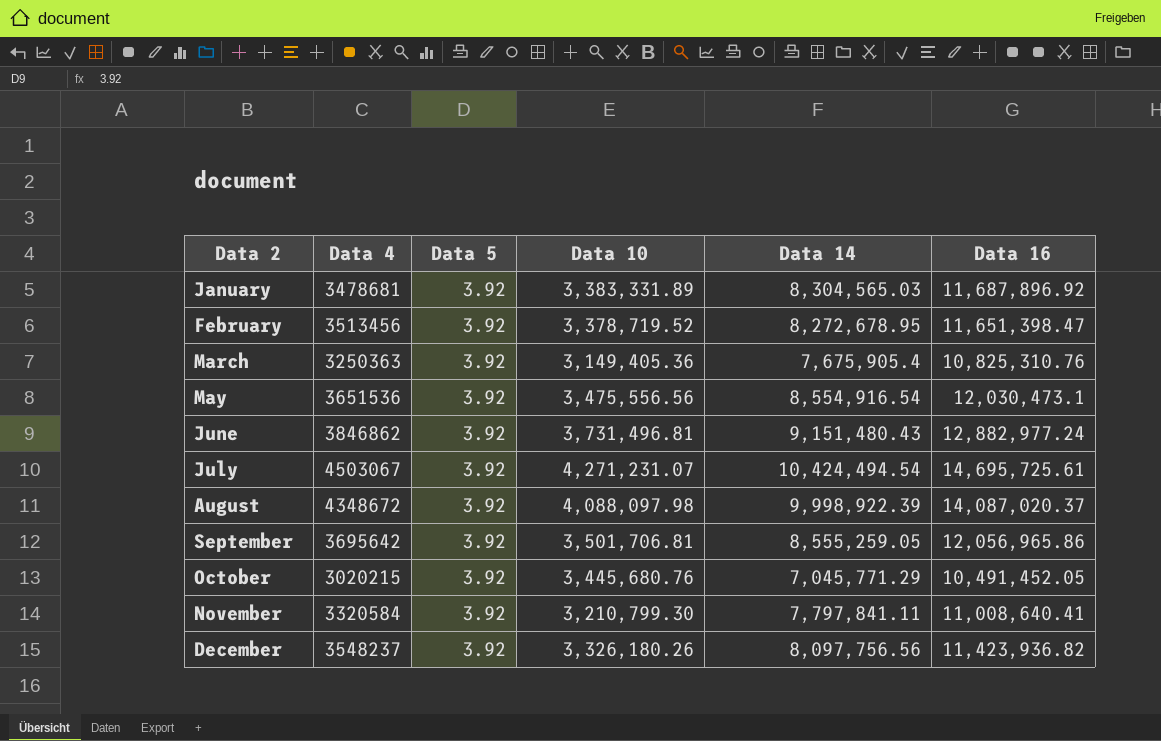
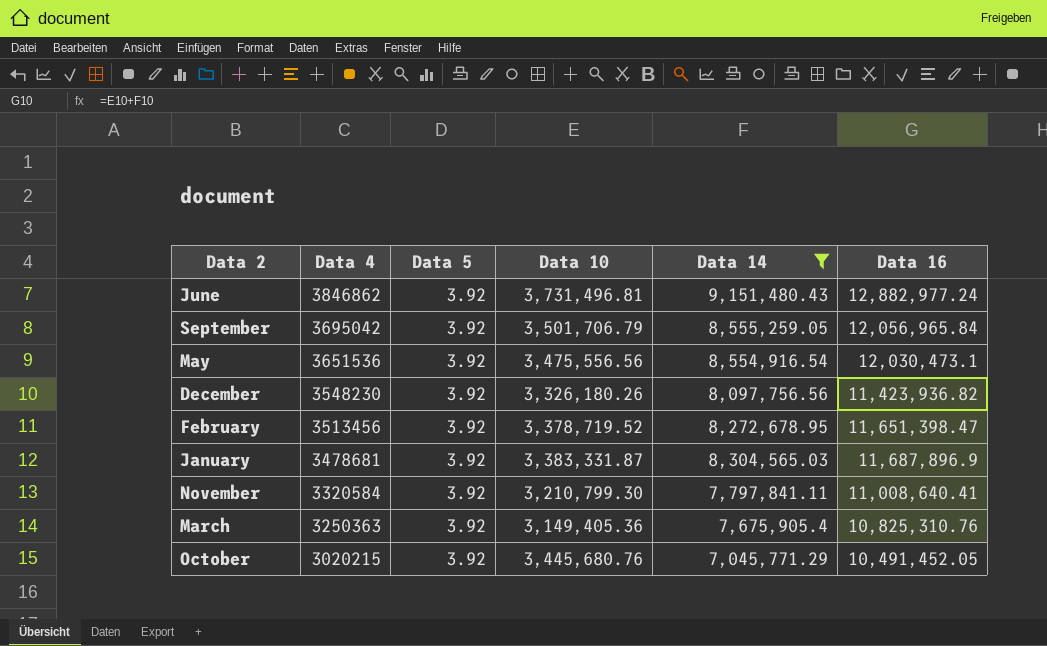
filter: none -> Data 14 <= 9,151,480.43
row order: Data 2 ascending -> Data 4 descending
September | Data 4: 3695642 -> 3695042
September | Data 10: 3,501,706.81 -> 3,501,706.79
September | Data 16: 12,056,965.86 -> 12,056,965.84
December | Data 4: 3548237 -> 3548230
January | Data 10: 3,383,331.89 -> 3,383,331.87
January | Data 16: 11,687,896.92 -> 11,687,896.9

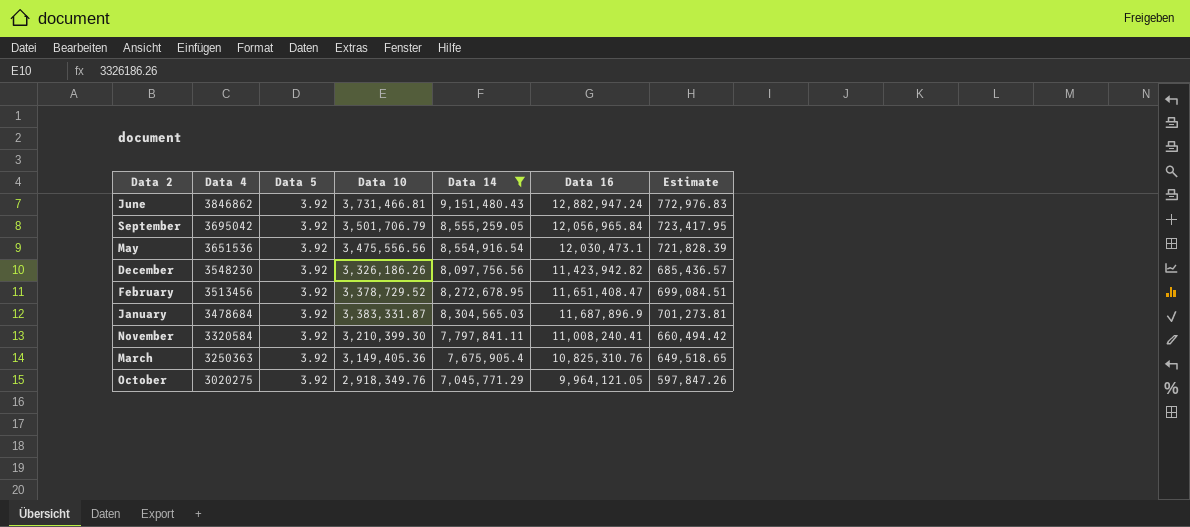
column Estimate | formula: none -> [Data 16] * 0.06
June | Data 10: 3,731,496.81 -> 3,731,466.81
June | Data 16: 12,882,977.24 -> 12,882,947.24
December | Data 10: 3,326,180.26 -> 3,326,186.26
December | Data 16: 11,423,936.82 -> 11,423,942.82
February | Data 10: 3,378,719.52 -> 3,378,729.52
February | Data 16: 11,651,398.47 -> 11,651,408.47
January | Data 4: 3478681 -> 3478684
November | Data 10: 3,210,799.30 -> 3,210,399.30
November | Data 16: 11,008,640.41 -> 11,008,240.41
October | Data 4: 3020215 -> 3020275
October | Data 10: 3,445,680.76 -> 2,918,349.76
October | Data 16: 10,491,452.05 -> 9,964,121.05

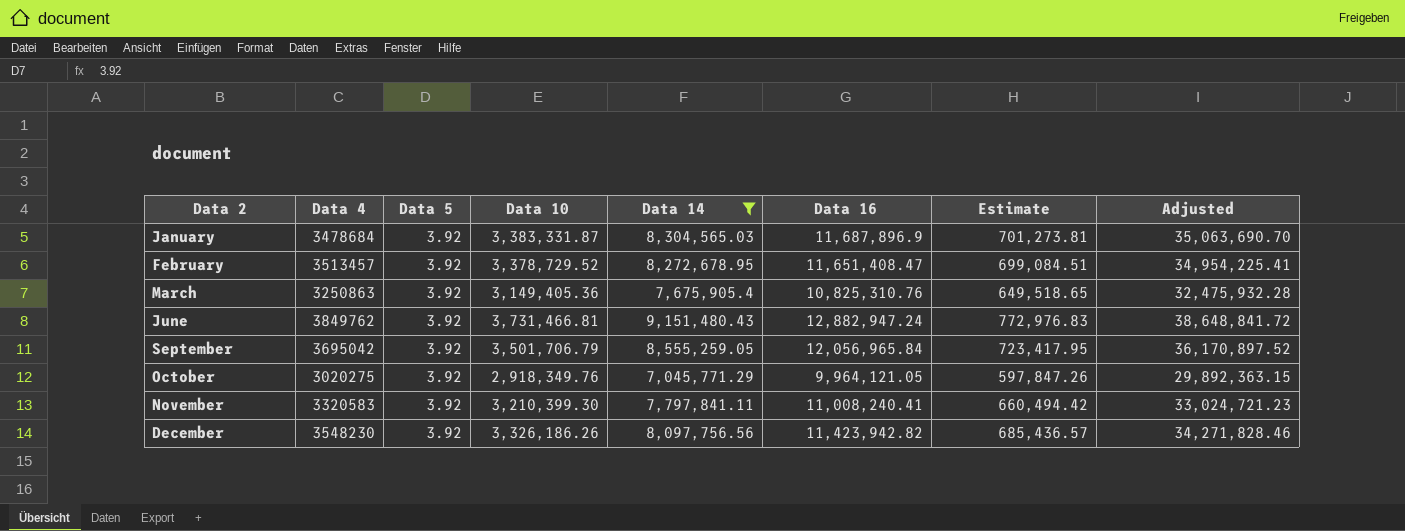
row order: Data 4 descending -> Data 2 ascending
column Adjusted | formula: none -> [Data 16] * 3
row May: 3651536 | 3.92 | 3,475,556.56 | 8,554,916.54 | 12,030,473.1 | 721,828.39 -> none
February | Data 4: 3513456 -> 3513457
March | Data 4: 3250363 -> 3250863
June | Data 4: 3846862 -> 3849762
November | Data 4: 3320584 -> 3320583

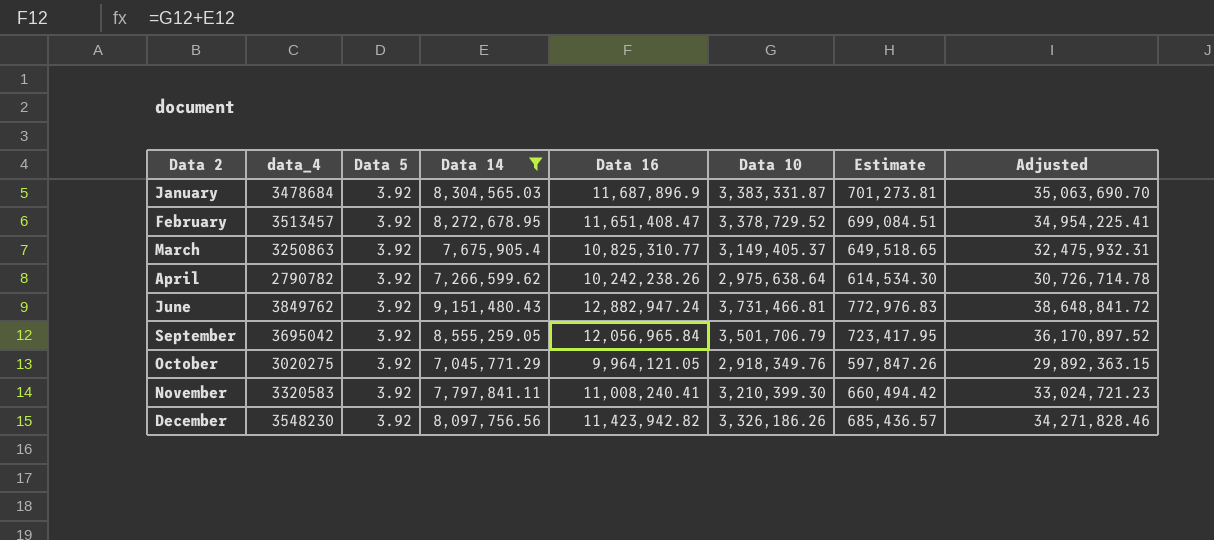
column name: Data 4 -> data_4
column Data 10 | position: 4 -> 6
March | Data 16: 10,825,310.76 -> 10,825,310.77
March | Data 10: 3,149,405.36 -> 3,149,405.37
March | Adjusted: 32,475,932.28 -> 32,475,932.31
row April: none -> 2790782 | 3.92 | 7,266,599.62 | 10,242,238.26 | 2,975,638.64 | 614,534.30 | 30,726,714.78

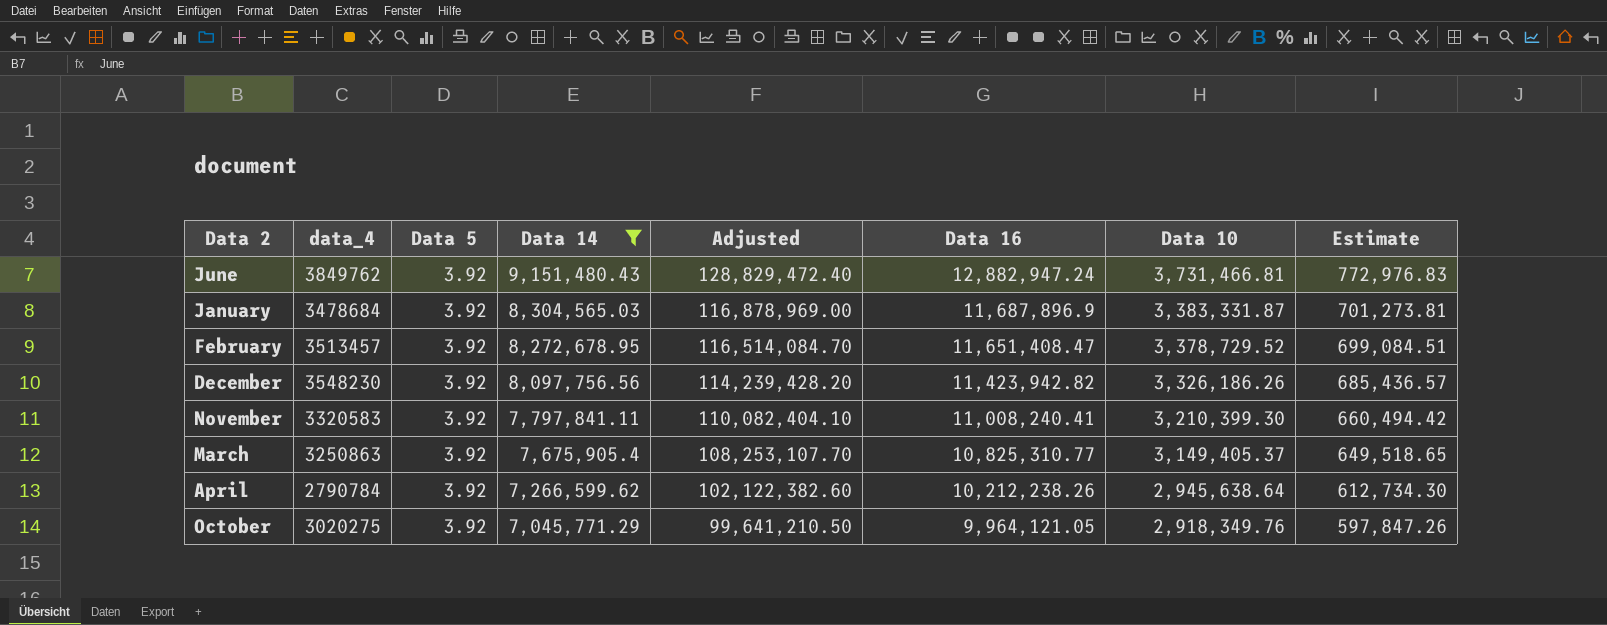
row order: Data 2 ascending -> Data 14 descending
column Adjusted | formula: [Data 16] * 3 -> [Data 16] * 10
column Adjusted | position: 8 -> 5
row September: 3695042 | 3.92 | 8,555,259.05 | 12,056,965.84 | 3,501,706.79 | 723,417.95 | 36,170,897.52 -> none
April | data_4: 2790782 -> 2790784
April | Data 16: 10,242,238.26 -> 10,212,238.26
April | Data 10: 2,975,638.64 -> 2,945,638.64
April | Estimate: 614,534.30 -> 612,734.30

